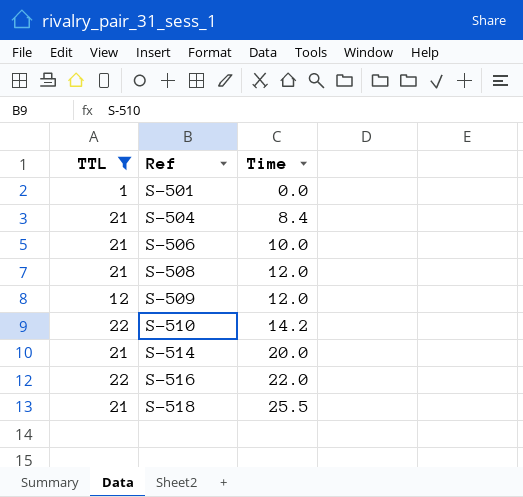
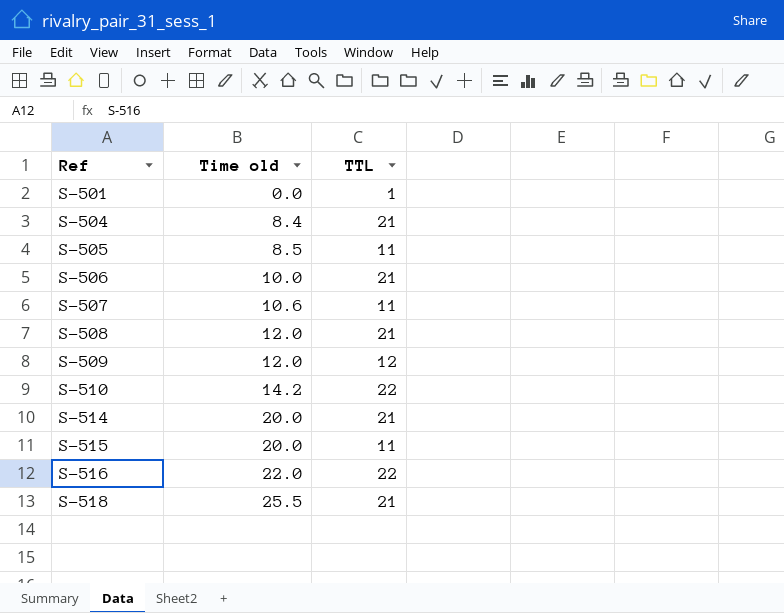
filter: TTL != 11 -> none
column name: Time -> Time old
column TTL | position: 1 -> 3

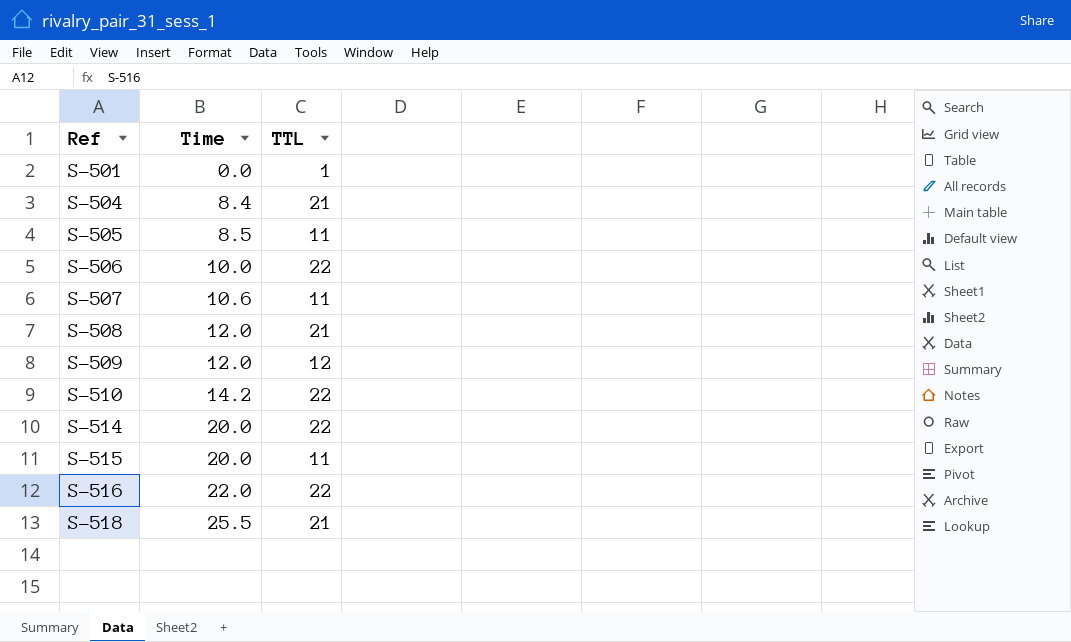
column name: Time old -> Time
S-506 | TTL: 21 -> 22
S-514 | TTL: 21 -> 22

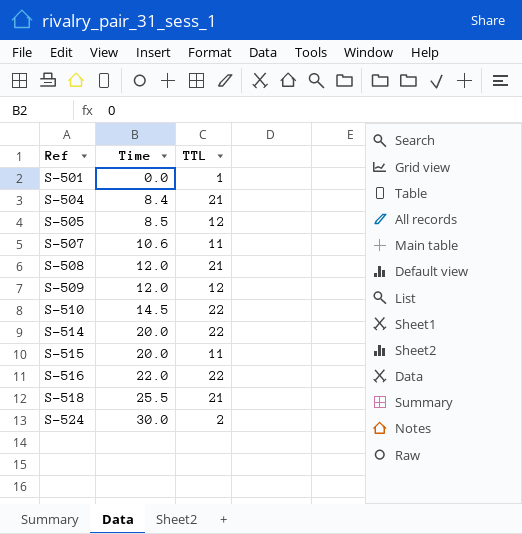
row S-506: 10.0 | 22 -> none
S-505 | TTL: 11 -> 12
S-510 | Time: 14.2 -> 14.5
row S-524: none -> 30.0 | 2

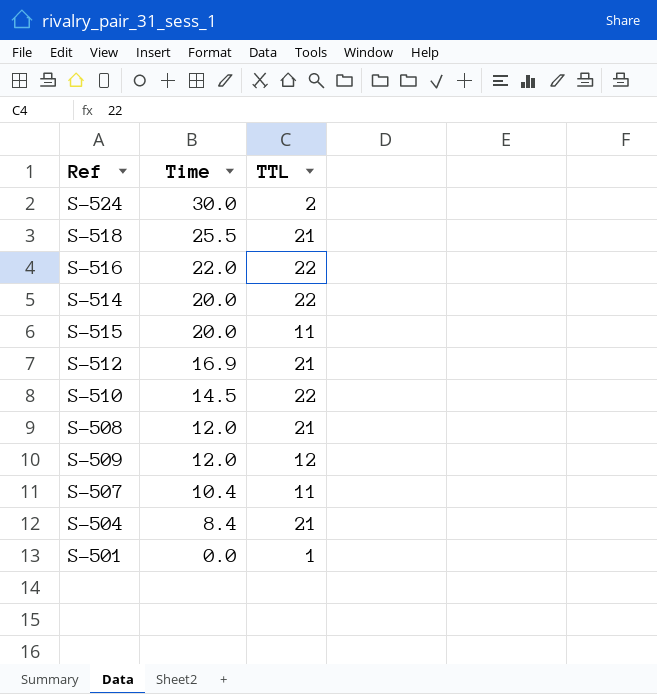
row order: Ref ascending -> Time descending
row S-505: 8.5 | 12 -> none
row S-512: none -> 16.9 | 21
S-507 | Time: 10.6 -> 10.4

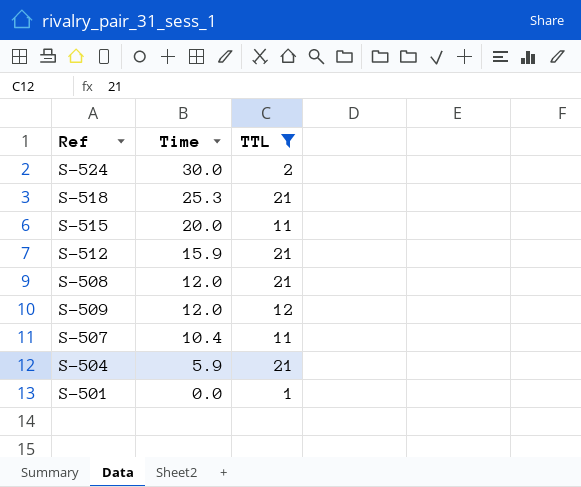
filter: none -> TTL != 22
S-518 | Time: 25.5 -> 25.3
S-512 | Time: 16.9 -> 15.9
S-504 | Time: 8.4 -> 5.9

